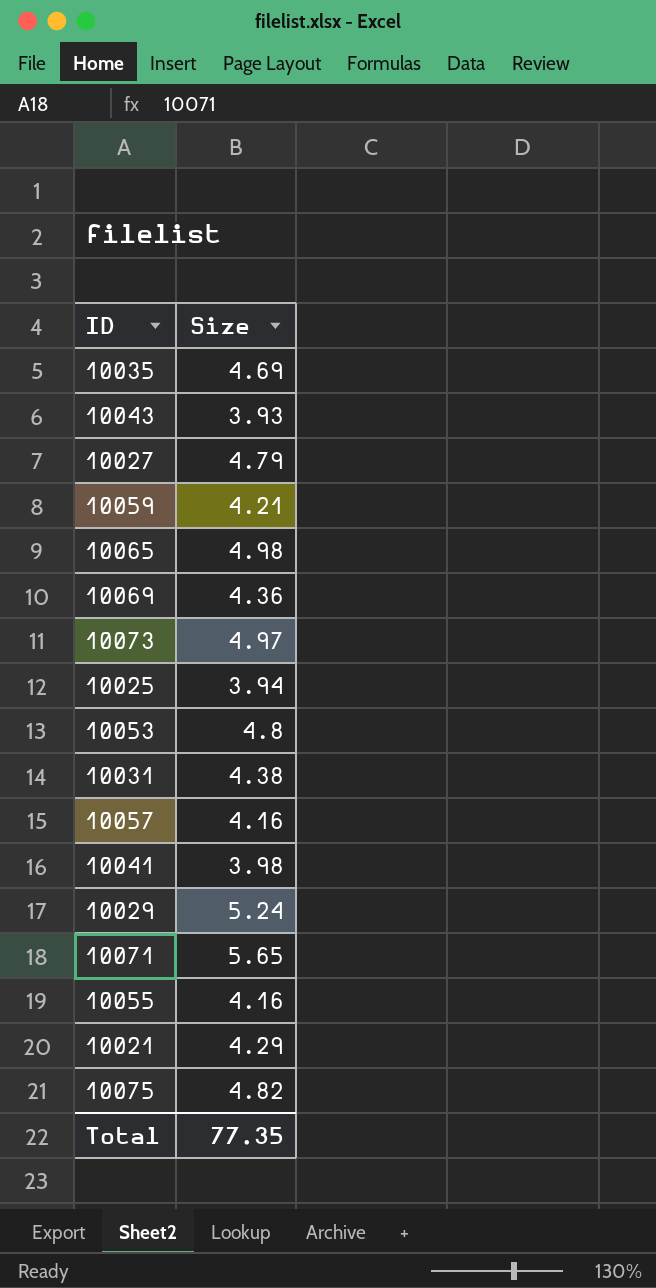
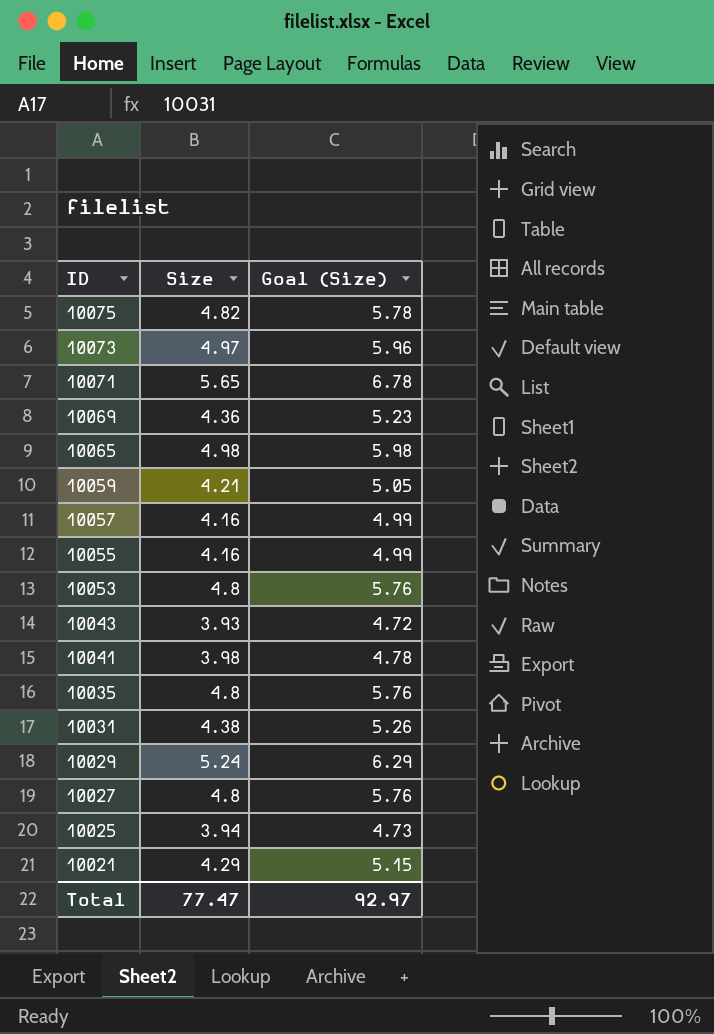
row order: none -> ID descending
column Goal (Size) | formula: none -> [Size] * 1.2
10035 | Size: 4.69 -> 4.8
10027 | Size: 4.79 -> 4.8
Total | Size: 77.35 -> 77.47

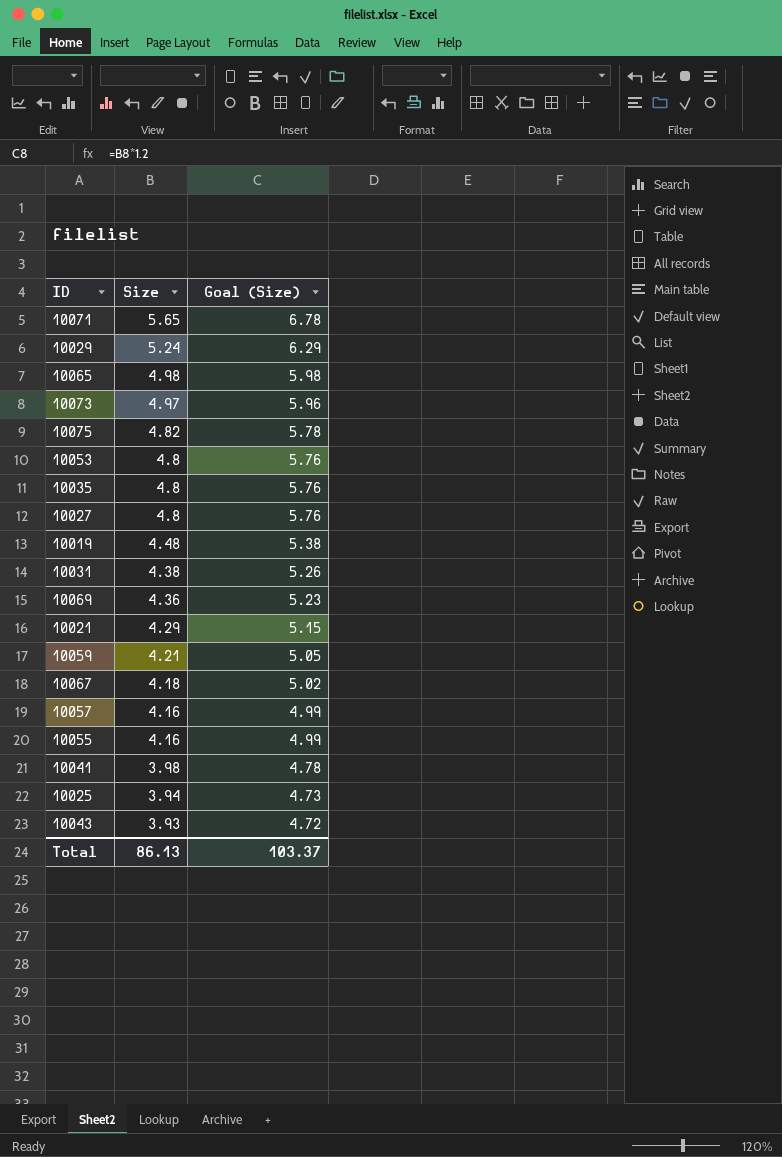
row order: ID descending -> Size descending
row 10019: none -> 4.48 | 5.38
row 10067: none -> 4.18 | 5.02
Total | Size: 77.47 -> 86.13
Total | Goal (Size): 92.97 -> 103.37

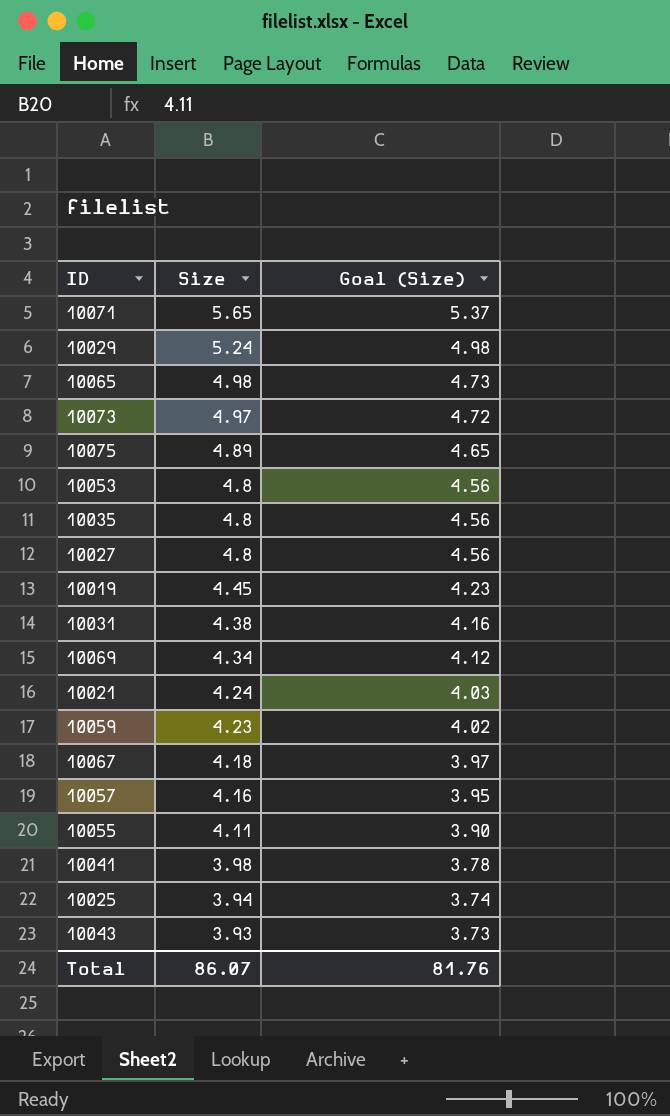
column Goal (Size) | formula: [Size] * 1.2 -> [Size] * 0.95
10075 | Size: 4.82 -> 4.89
10019 | Size: 4.48 -> 4.45
10069 | Size: 4.36 -> 4.34
10021 | Size: 4.29 -> 4.24
10059 | Size: 4.21 -> 4.23
10055 | Size: 4.16 -> 4.11
Total | Size: 86.13 -> 86.07
Total | Goal (Size): 103.37 -> 81.76

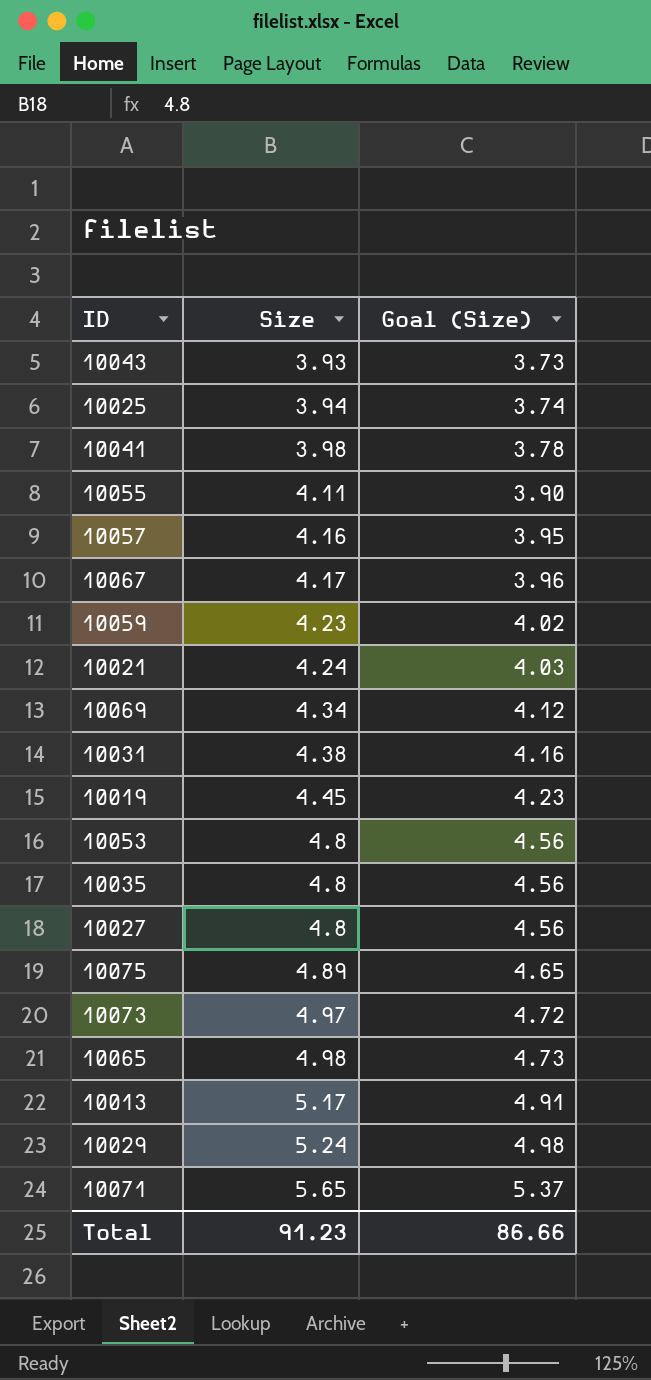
row order: Size descending -> Size ascending
10067 | Size: 4.18 -> 4.17
10067 | Goal (Size): 3.97 -> 3.96
row 10013: none -> 5.17 | 4.91
Total | Size: 86.07 -> 91.23
Total | Goal (Size): 81.76 -> 86.66

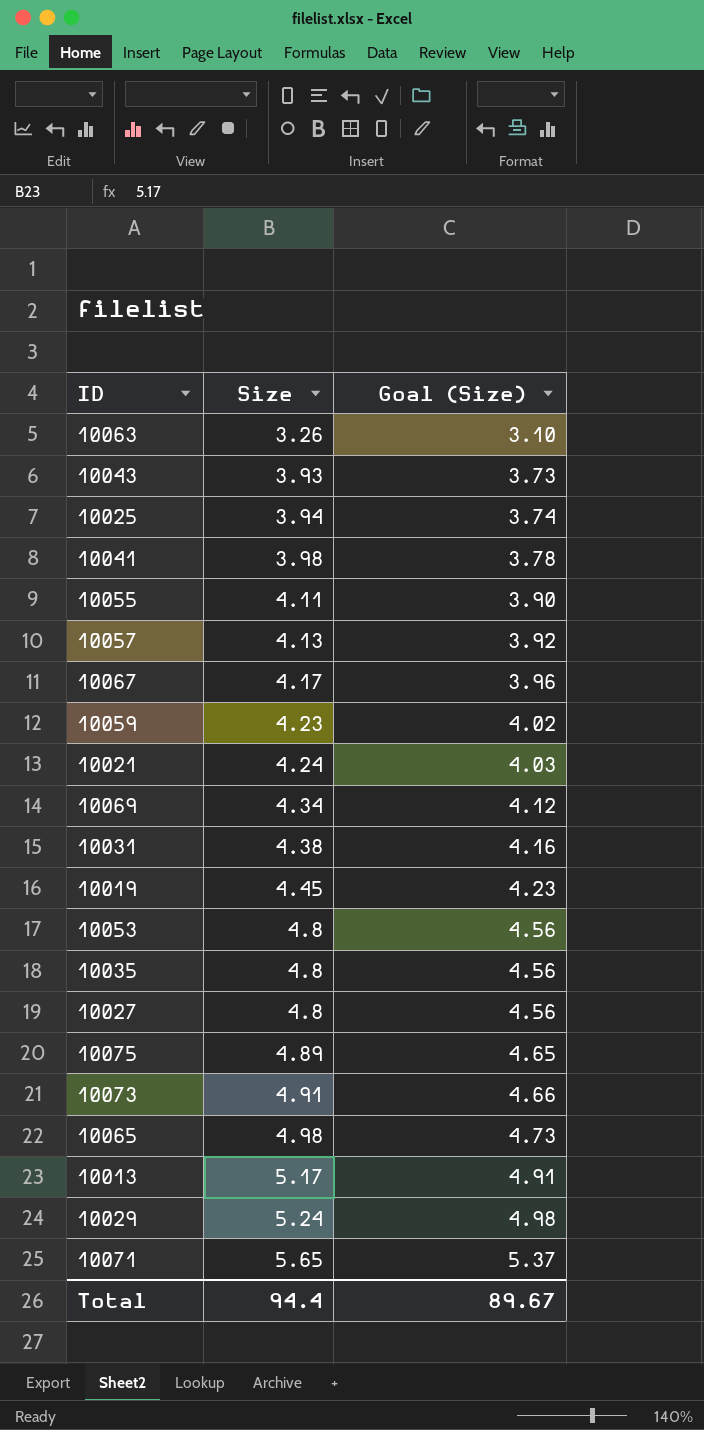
row 10063: none -> 3.26 | 3.10
10057 | Size: 4.16 -> 4.13
10057 | Goal (Size): 3.95 -> 3.92
10073 | Size: 4.97 -> 4.91
10073 | Goal (Size): 4.72 -> 4.66
Total | Size: 91.23 -> 94.4
Total | Goal (Size): 86.66 -> 89.67

